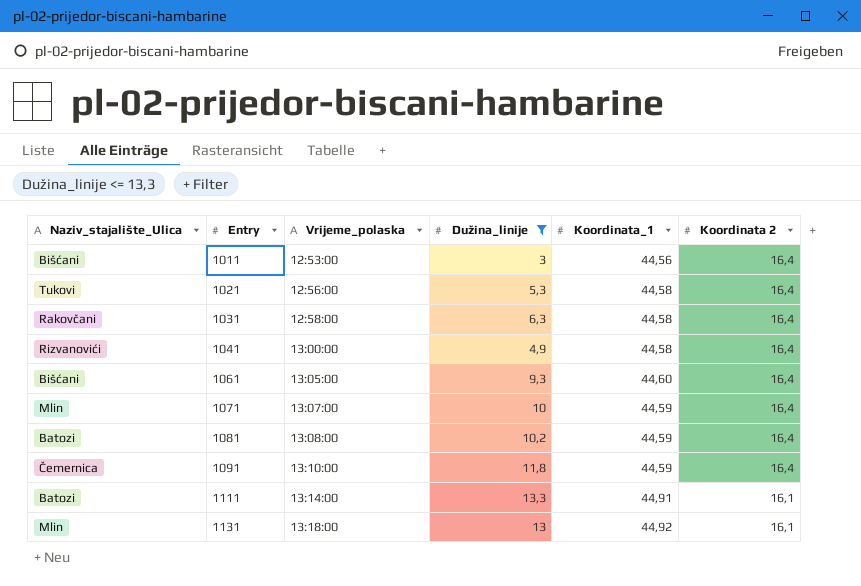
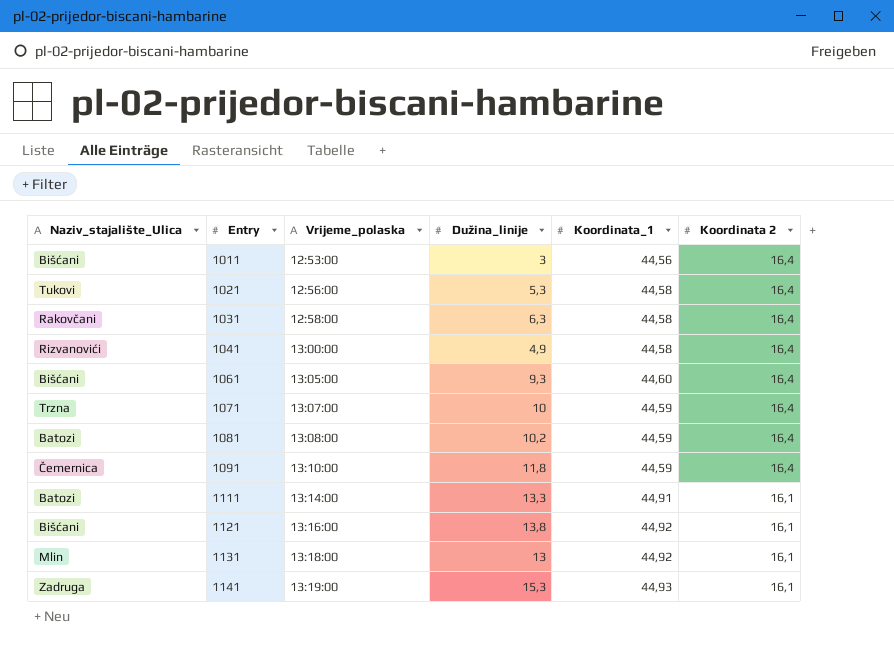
filter: Dužina_linije <= 13,3 -> none
1071 | Naziv_stajalište_Ulica: Mlin -> Trzna

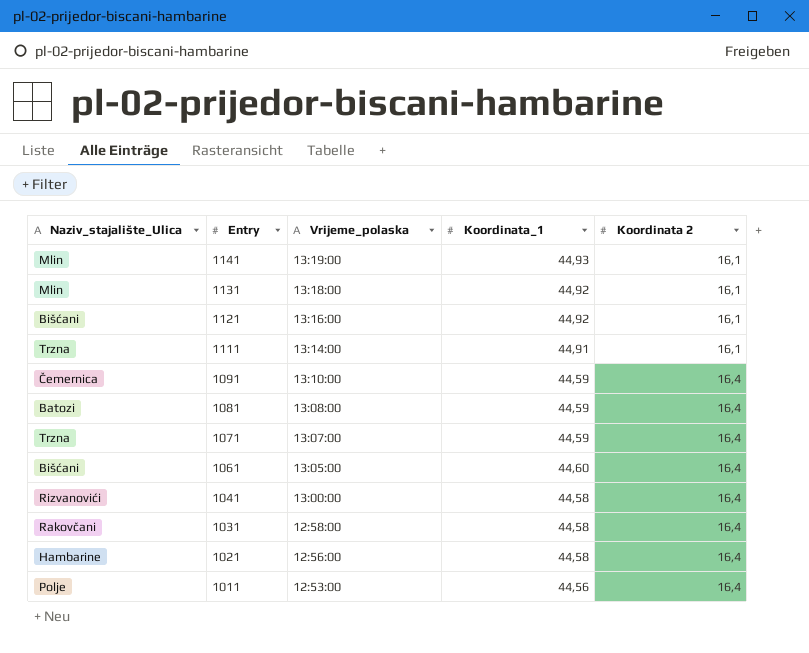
row order: Entry ascending -> Entry descending
column Dužina_linije | position: 4 -> none
1141 | Naziv_stajalište_Ulica: Zadruga -> Mlin
1111 | Naziv_stajalište_Ulica: Batozi -> Trzna
1021 | Naziv_stajalište_Ulica: Tukovi -> Hambarine
1011 | Naziv_stajalište_Ulica: Bišćani -> Polje

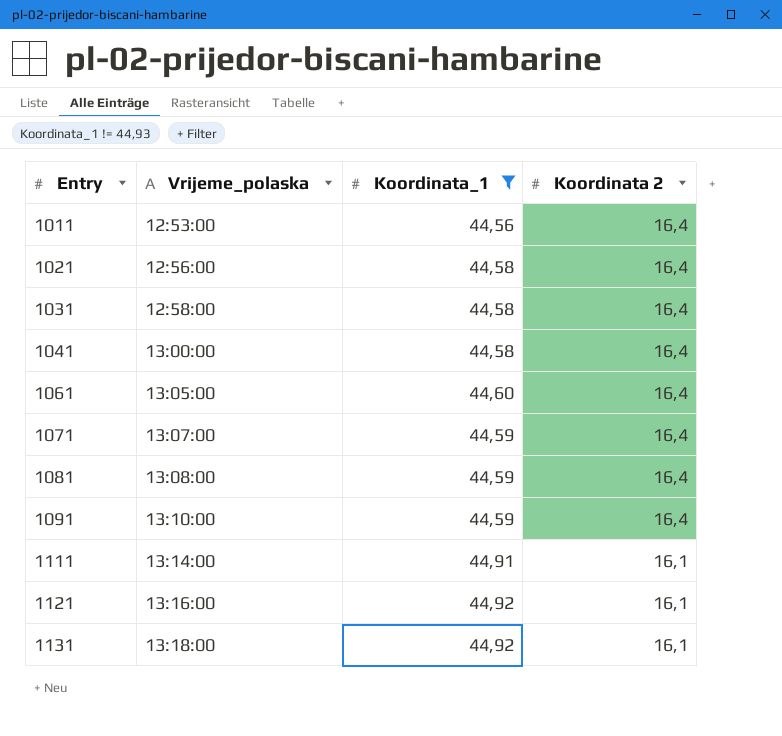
filter: none -> Koordinata_1 != 44,93
row order: Entry descending -> Entry ascending
column Naziv_stajalište_Ulica | position: 1 -> none

